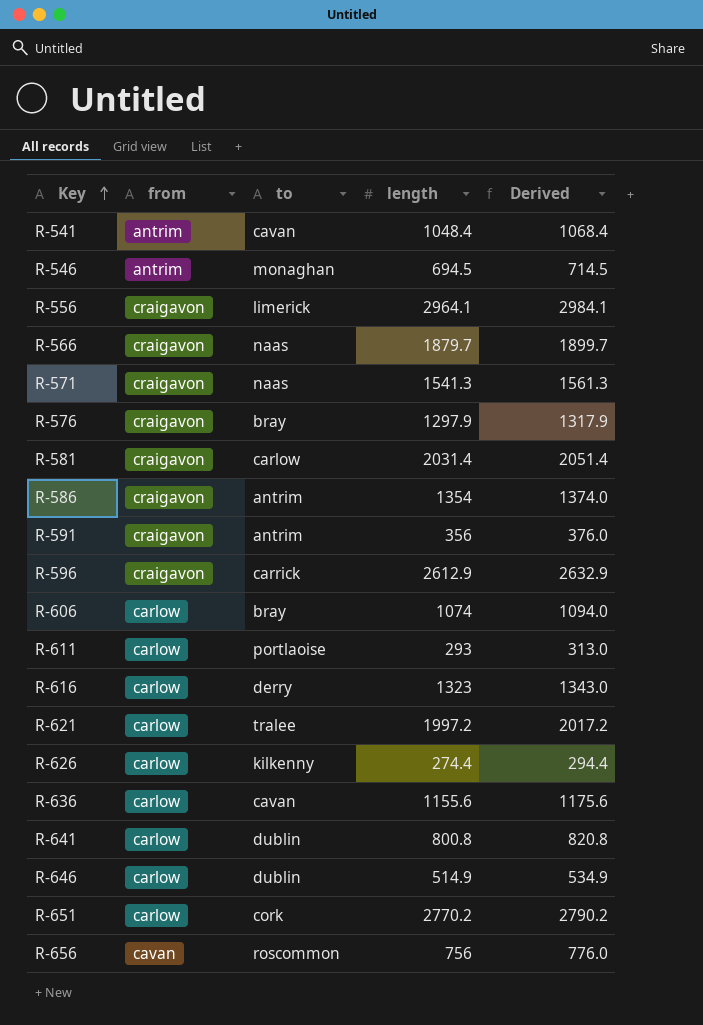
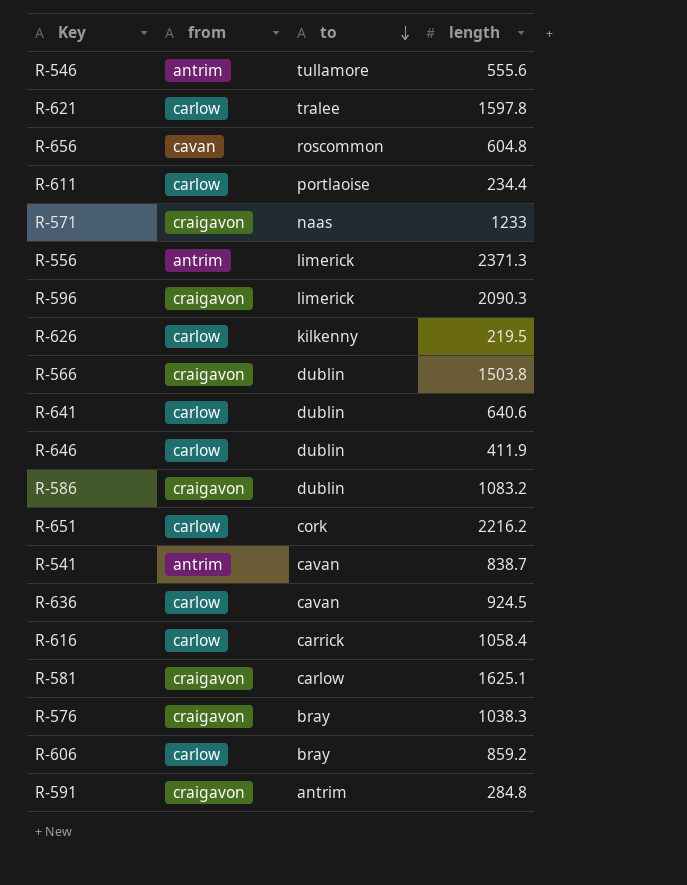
row order: Key ascending -> to descending
column Derived | formula: [length] + 20 -> none
R-546 | to: monaghan -> tullamore
R-546 | length: 694.5 -> 555.6
R-621 | length: 1997.2 -> 1597.8
R-656 | length: 756 -> 604.8
R-611 | length: 293 -> 234.4
R-571 | length: 1541.3 -> 1233
R-556 | from: craigavon -> antrim
R-556 | length: 2964.1 -> 2371.3
R-596 | to: carrick -> limerick
R-596 | length: 2612.9 -> 2090.3
R-626 | length: 274.4 -> 219.5
R-566 | to: naas -> dublin
R-566 | length: 1879.7 -> 1503.8
R-641 | length: 800.8 -> 640.6
R-646 | length: 514.9 -> 411.9
R-586 | to: antrim -> dublin
R-586 | length: 1354 -> 1083.2
R-651 | length: 2770.2 -> 2216.2
R-541 | length: 1048.4 -> 838.7
R-636 | length: 1155.6 -> 924.5
R-616 | to: derry -> carrick
R-616 | length: 1323 -> 1058.4
R-581 | length: 2031.4 -> 1625.1
R-576 | length: 1297.9 -> 1038.3
R-606 | length: 1074 -> 859.2
R-591 | length: 356 -> 284.8

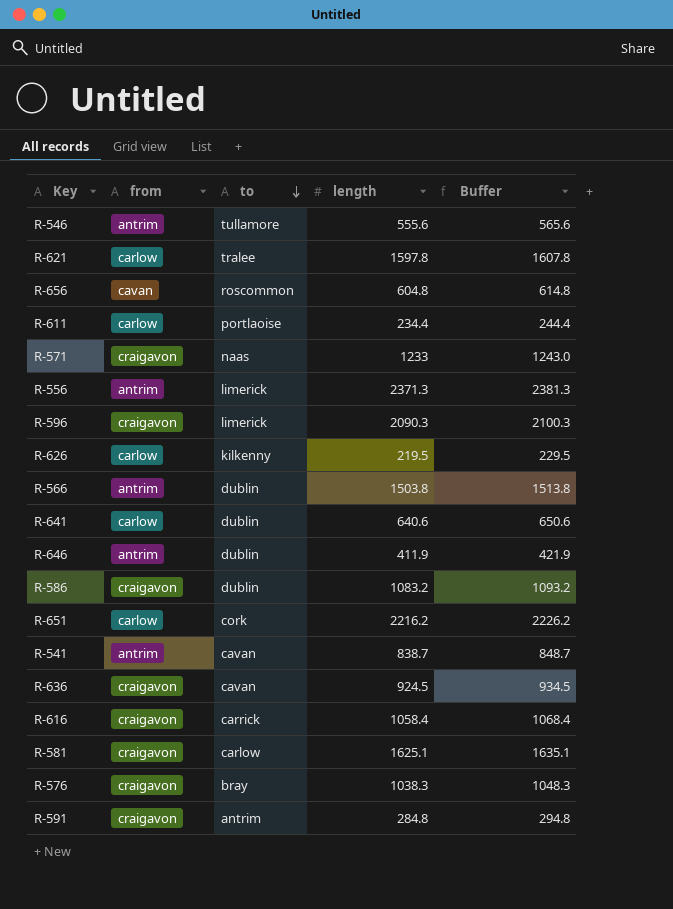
column Buffer | formula: none -> [length] + 10
row R-606: carlow | bray | 859.2 -> none
R-566 | from: craigavon -> antrim
R-646 | from: carlow -> antrim
R-636 | from: carlow -> craigavon
R-616 | from: carlow -> craigavon

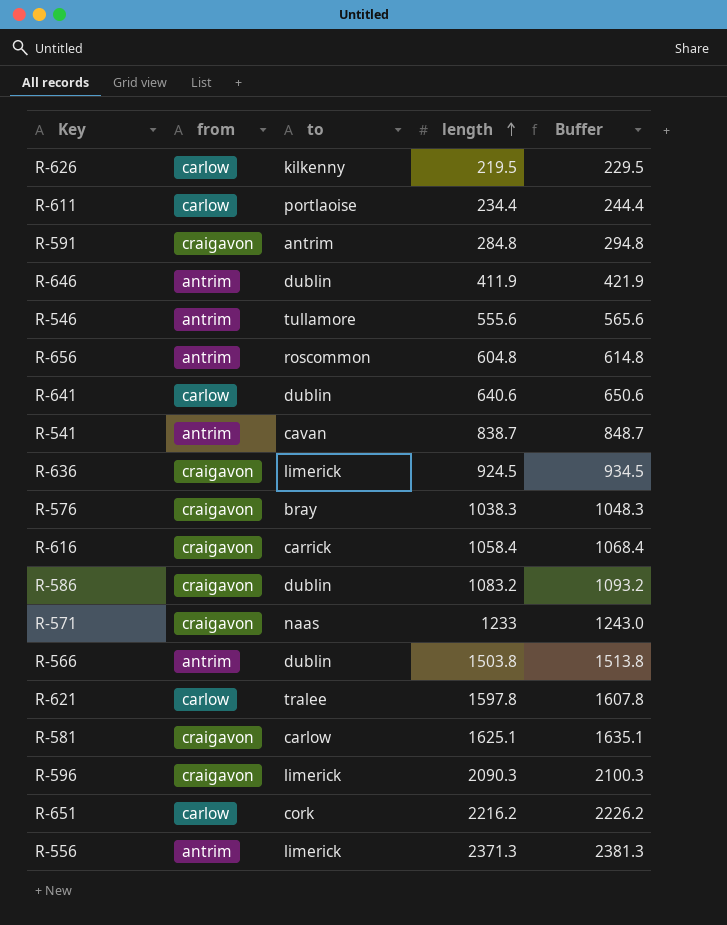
row order: to descending -> length ascending
R-656 | from: cavan -> antrim
R-636 | to: cavan -> limerick

